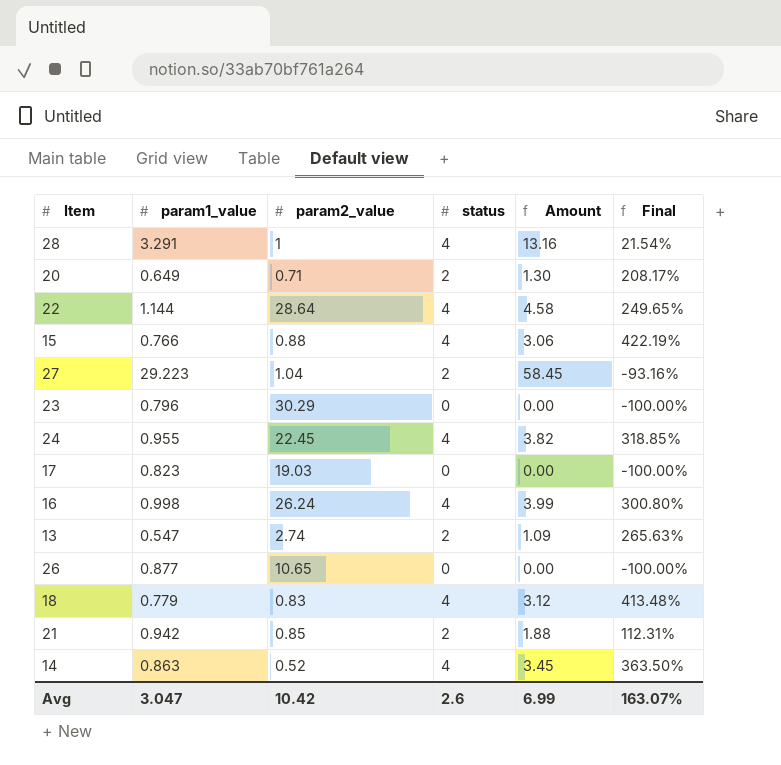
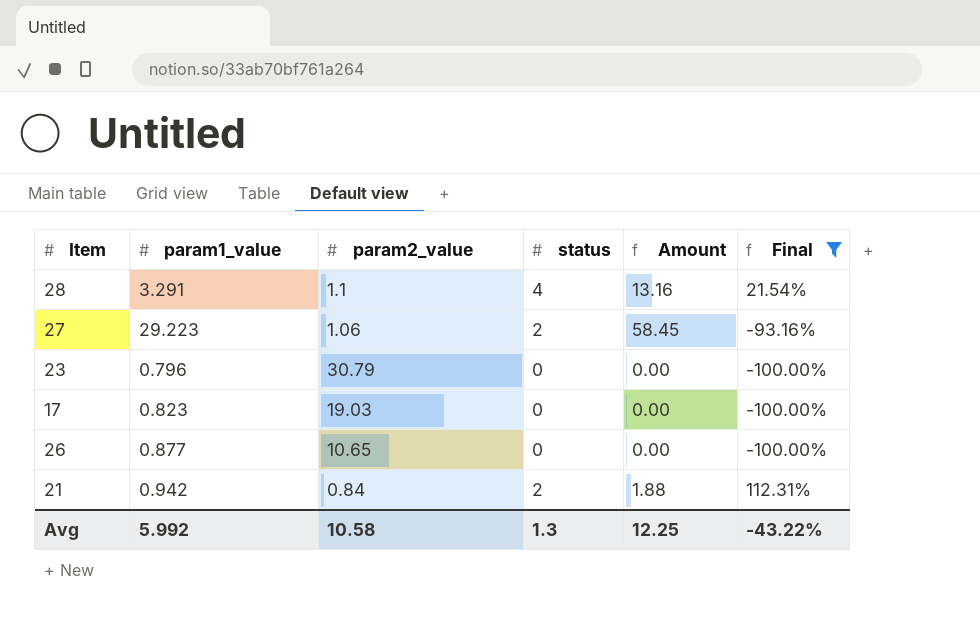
filter: none -> Final <= 112.31%
28 | param2_value: 1 -> 1.1
27 | param2_value: 1.04 -> 1.06
23 | param2_value: 30.29 -> 30.79
21 | param2_value: 0.85 -> 0.84
Avg | param1_value: 3.047 -> 5.992
Avg | param2_value: 10.42 -> 10.58
Avg | status: 2.6 -> 1.3
Avg | Amount: 6.99 -> 12.25
Avg | Final: 163.07% -> -43.22%

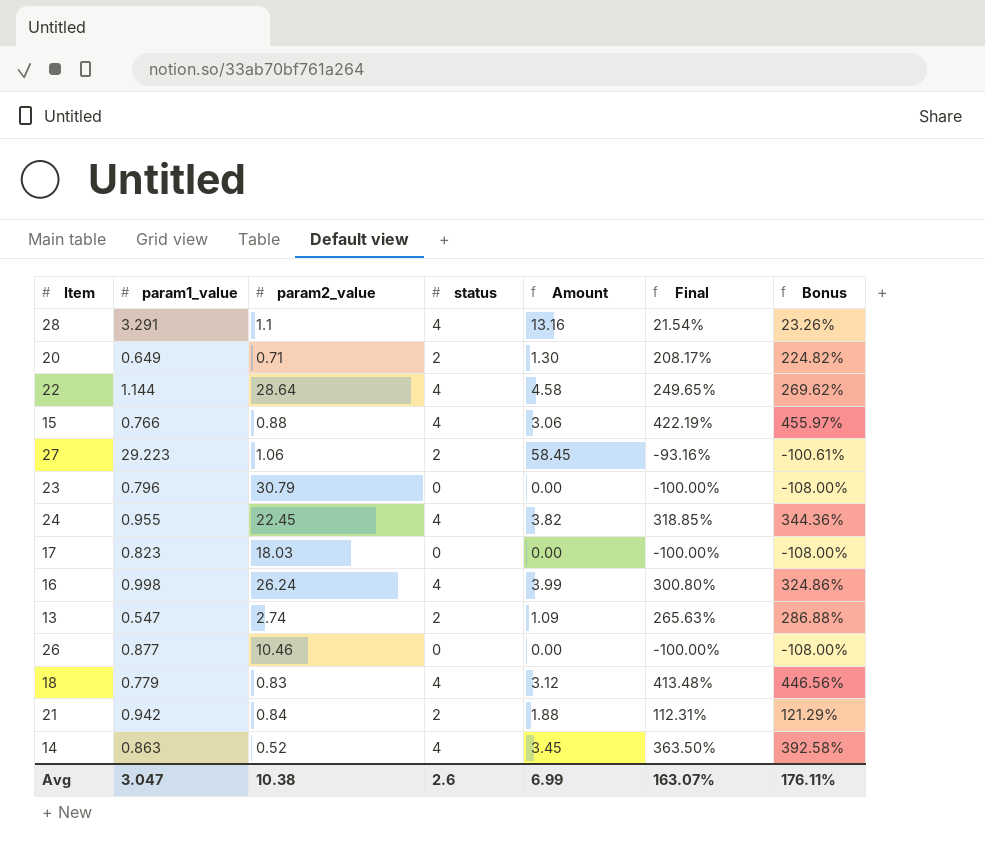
filter: Final <= 112.31% -> none
column Bonus | formula: none -> [Final] * 1.08
17 | param2_value: 19.03 -> 18.03
26 | param2_value: 10.65 -> 10.46
Avg | param1_value: 5.992 -> 3.047
Avg | param2_value: 10.58 -> 10.38
Avg | status: 1.3 -> 2.6
Avg | Amount: 12.25 -> 6.99
Avg | Final: -43.22% -> 163.07%

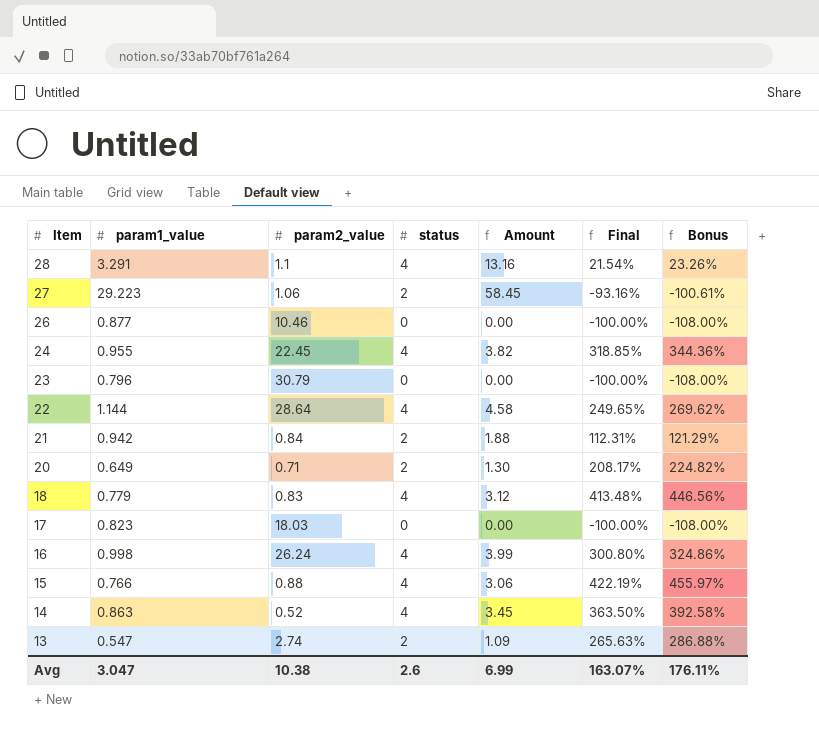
row order: none -> Item descending

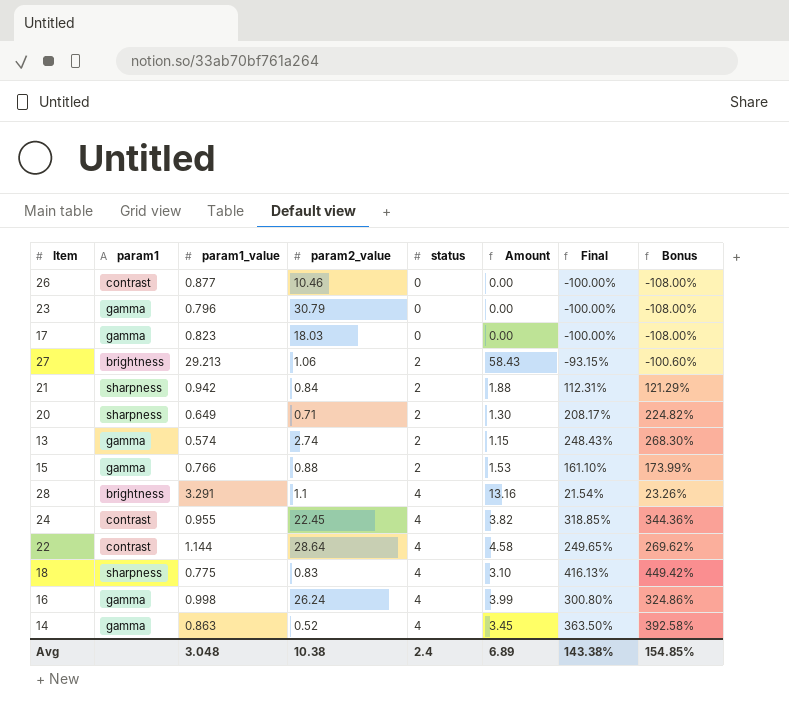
row order: Item descending -> status ascending
column param1 | position: none -> 2
27 | param1_value: 29.223 -> 29.213
27 | Amount: 58.45 -> 58.43
27 | Final: -93.16% -> -93.15%
27 | Bonus: -100.61% -> -100.60%
13 | param1_value: 0.547 -> 0.574
13 | Amount: 1.09 -> 1.15
13 | Final: 265.63% -> 248.43%
13 | Bonus: 286.88% -> 268.30%
15 | status: 4 -> 2
15 | Amount: 3.06 -> 1.53
15 | Final: 422.19% -> 161.10%
15 | Bonus: 455.97% -> 173.99%
18 | param1_value: 0.779 -> 0.775
18 | Amount: 3.12 -> 3.10
18 | Final: 413.48% -> 416.13%
18 | Bonus: 446.56% -> 449.42%
Avg | param1_value: 3.047 -> 3.048
Avg | status: 2.6 -> 2.4
Avg | Amount: 6.99 -> 6.89
Avg | Final: 163.07% -> 143.38%
Avg | Bonus: 176.11% -> 154.85%

